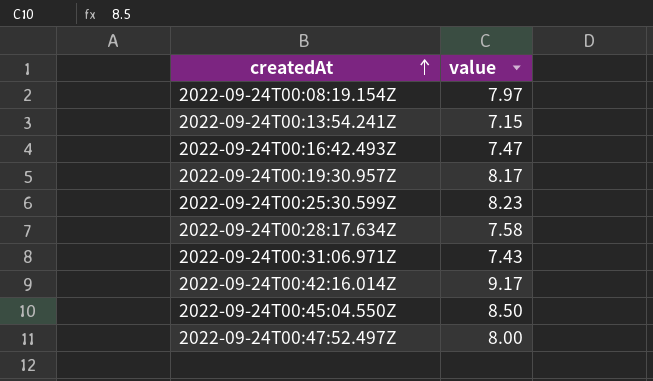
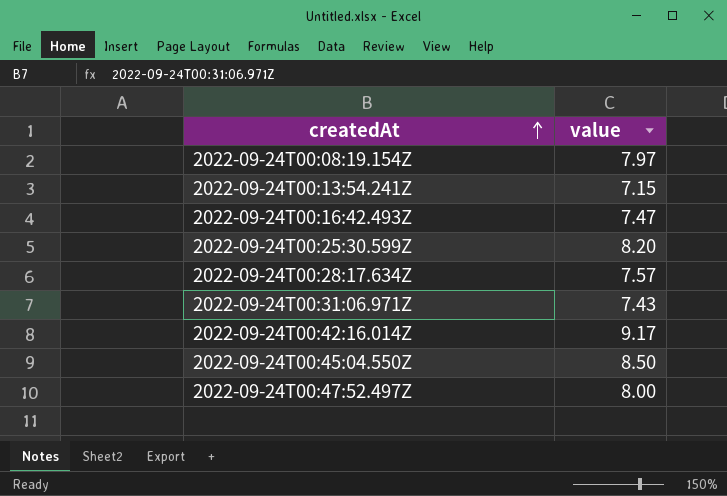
row 2022-09-24T00:19:30.957Z: 8.17 -> none
2022-09-24T00:25:30.599Z | value: 8.23 -> 8.20
2022-09-24T00:28:17.634Z | value: 7.58 -> 7.57

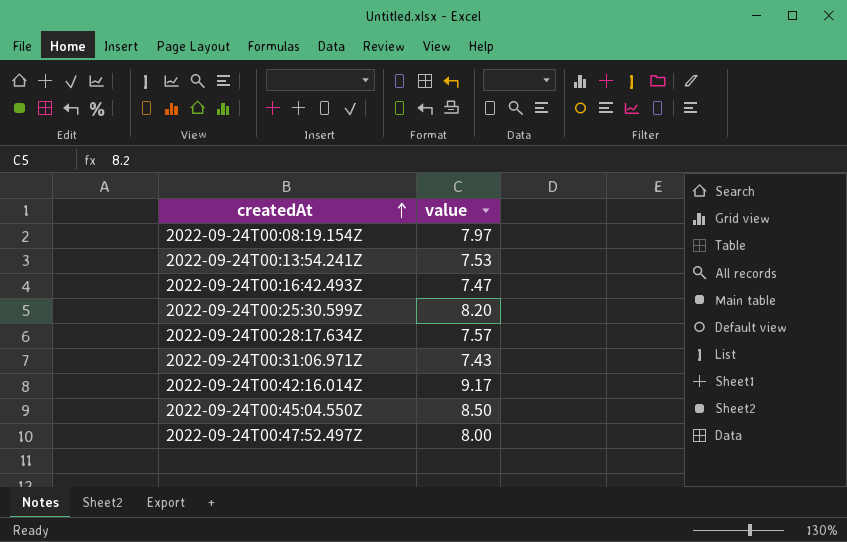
2022-09-24T00:13:54.241Z | value: 7.15 -> 7.53

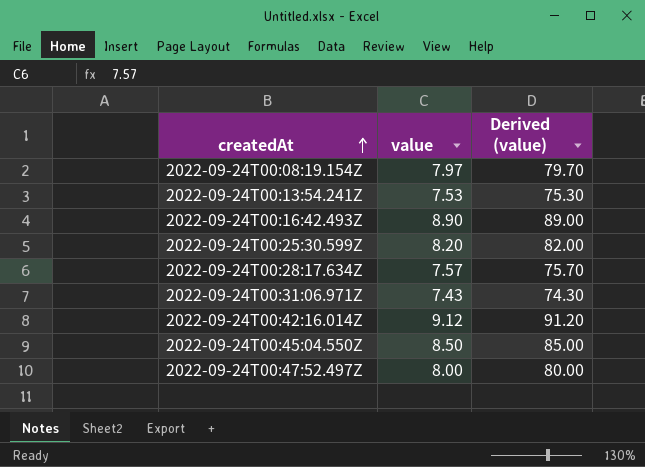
column Derived (value) | formula: none -> [value] * 10
2022-09-24T00:16:42.493Z | value: 7.47 -> 8.90
2022-09-24T00:42:16.014Z | value: 9.17 -> 9.12

